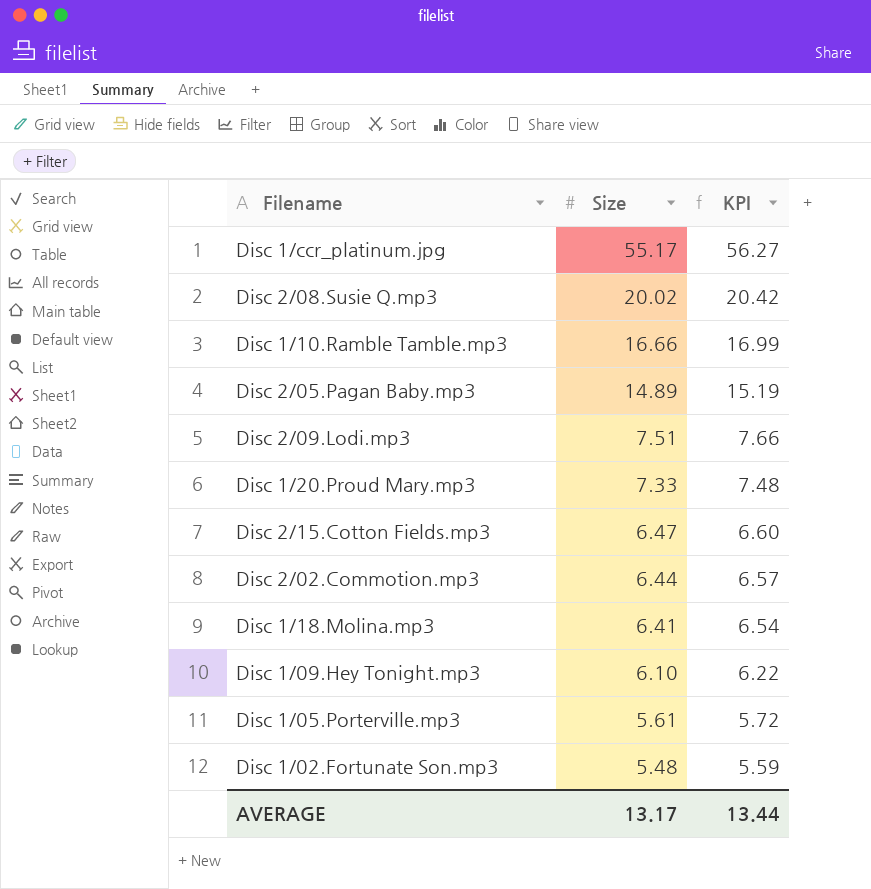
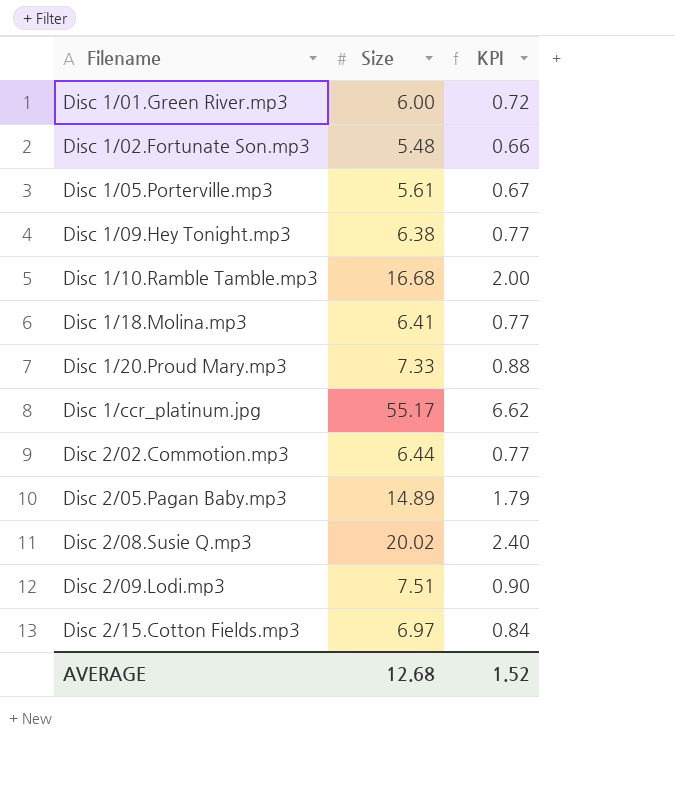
row order: Size descending -> Filename ascending
column KPI | formula: [Size] * 1.02 -> [Size] * 0.12
row Disc 1/01.Green River.mp3: none -> 6.00 | 0.72
Disc 1/09.Hey Tonight.mp3 | Size: 6.10 -> 6.38
Disc 1/10.Ramble Tamble.mp3 | Size: 16.66 -> 16.68
Disc 2/15.Cotton Fields.mp3 | Size: 6.47 -> 6.97
AVERAGE | Size: 13.17 -> 12.68
AVERAGE | KPI: 13.44 -> 1.52

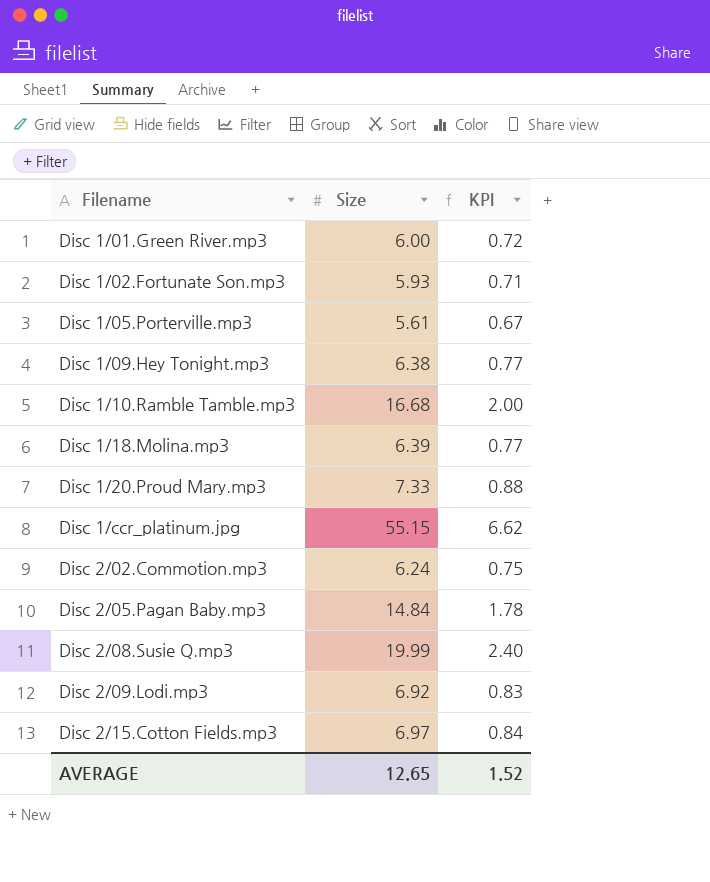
Disc 1/02.Fortunate Son.mp3 | Size: 5.48 -> 5.93
Disc 1/02.Fortunate Son.mp3 | KPI: 0.66 -> 0.71
Disc 1/18.Molina.mp3 | Size: 6.41 -> 6.39
Disc 1/ccr_platinum.jpg | Size: 55.17 -> 55.15
Disc 2/02.Commotion.mp3 | Size: 6.44 -> 6.24
Disc 2/02.Commotion.mp3 | KPI: 0.77 -> 0.75
Disc 2/05.Pagan Baby.mp3 | Size: 14.89 -> 14.84
Disc 2/05.Pagan Baby.mp3 | KPI: 1.79 -> 1.78
Disc 2/08.Susie Q.mp3 | Size: 20.02 -> 19.99
Disc 2/09.Lodi.mp3 | Size: 7.51 -> 6.92
Disc 2/09.Lodi.mp3 | KPI: 0.90 -> 0.83
AVERAGE | Size: 12.68 -> 12.65

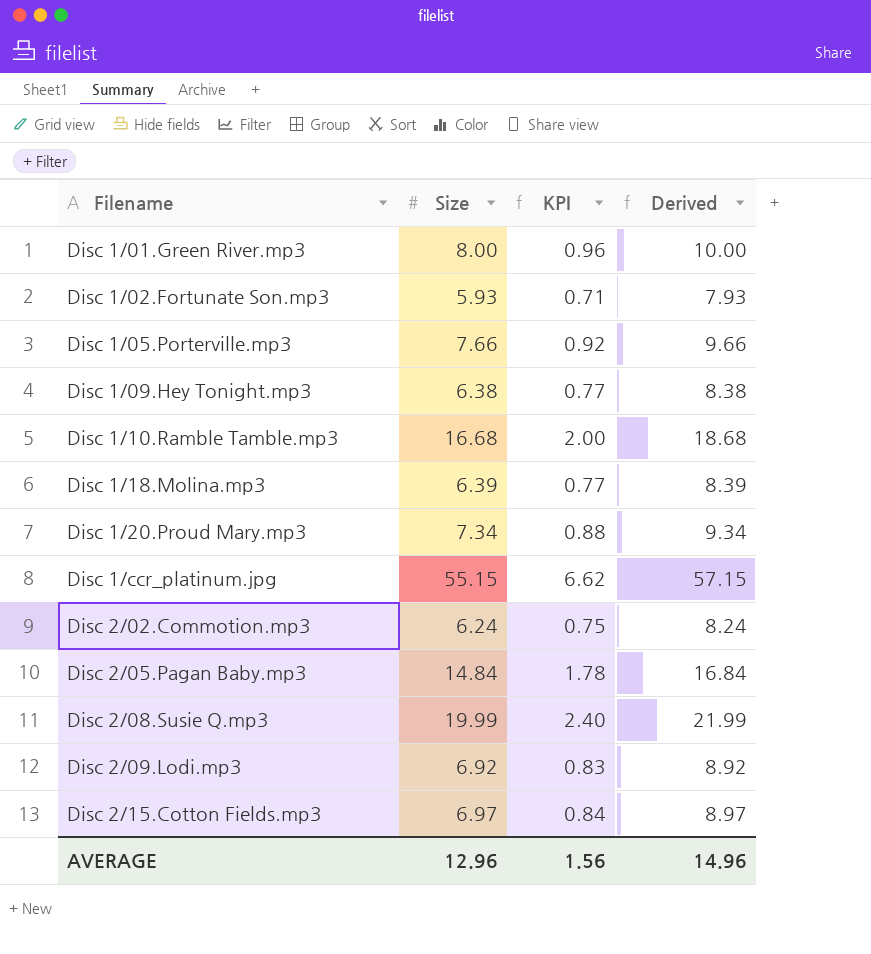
column Derived | formula: none -> [Size] + 2
Disc 1/01.Green River.mp3 | Size: 6.00 -> 8.00
Disc 1/01.Green River.mp3 | KPI: 0.72 -> 0.96
Disc 1/05.Porterville.mp3 | Size: 5.61 -> 7.66
Disc 1/05.Porterville.mp3 | KPI: 0.67 -> 0.92
Disc 1/20.Proud Mary.mp3 | Size: 7.33 -> 7.34
AVERAGE | Size: 12.65 -> 12.96
AVERAGE | KPI: 1.52 -> 1.56

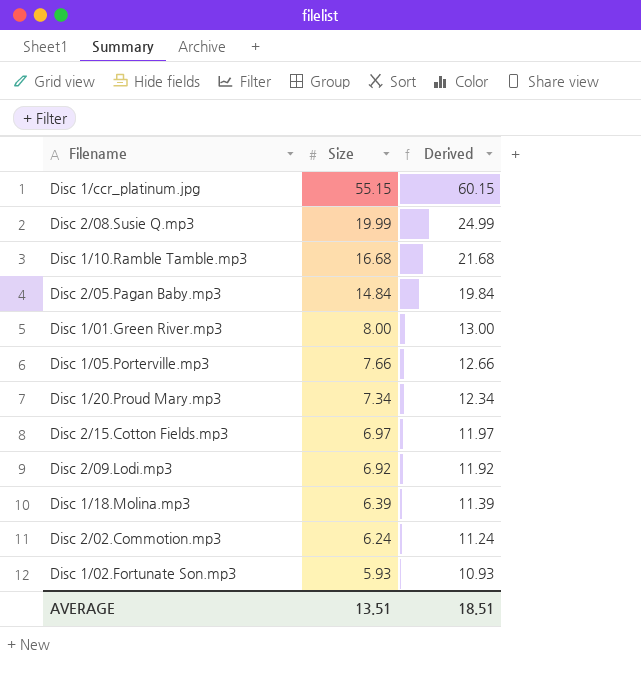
row order: Filename ascending -> Size descending
column KPI | formula: [Size] * 0.12 -> none
column Derived | formula: [Size] + 2 -> [Size] + 5
row Disc 1/09.Hey Tonight.mp3: 6.38 | 0.77 | 8.38 -> none
AVERAGE | Size: 12.96 -> 13.51
AVERAGE | Derived: 14.96 -> 18.51

